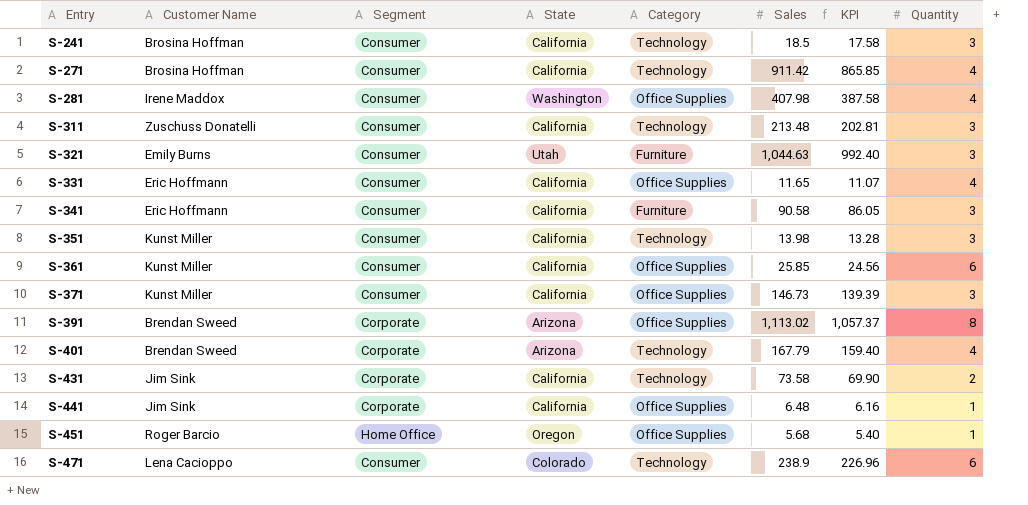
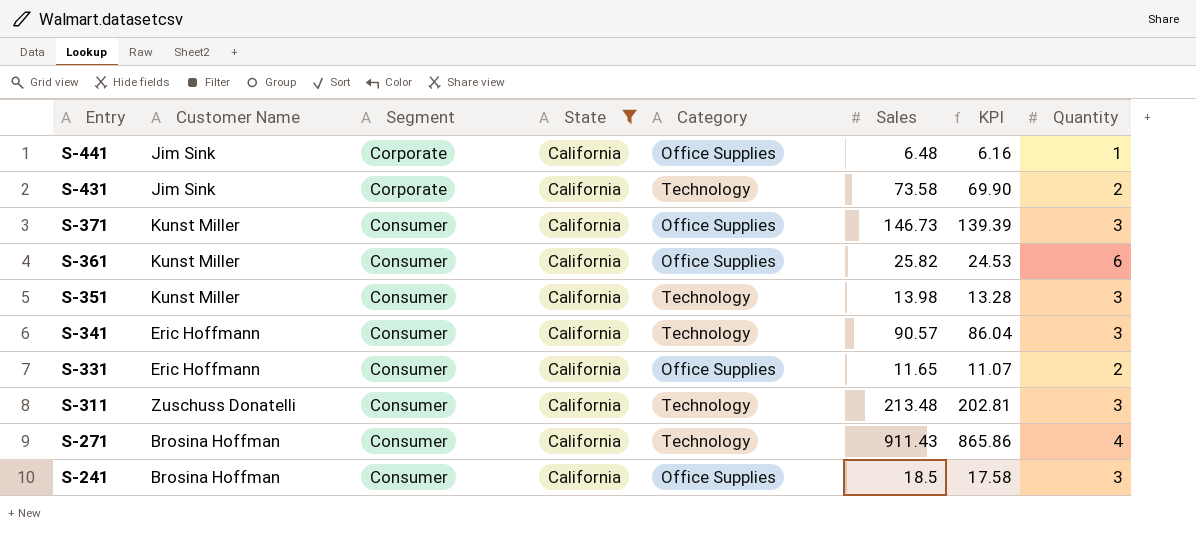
filter: none -> State = California
row order: Entry ascending -> Entry descending
S-361 | Sales: 25.85 -> 25.82
S-361 | KPI: 24.56 -> 24.53
S-341 | Category: Furniture -> Technology
S-341 | Sales: 90.58 -> 90.57
S-341 | KPI: 86.05 -> 86.04
S-331 | Quantity: 4 -> 2
S-271 | Sales: 911.42 -> 911.43
S-271 | KPI: 865.85 -> 865.86
S-241 | Category: Technology -> Office Supplies

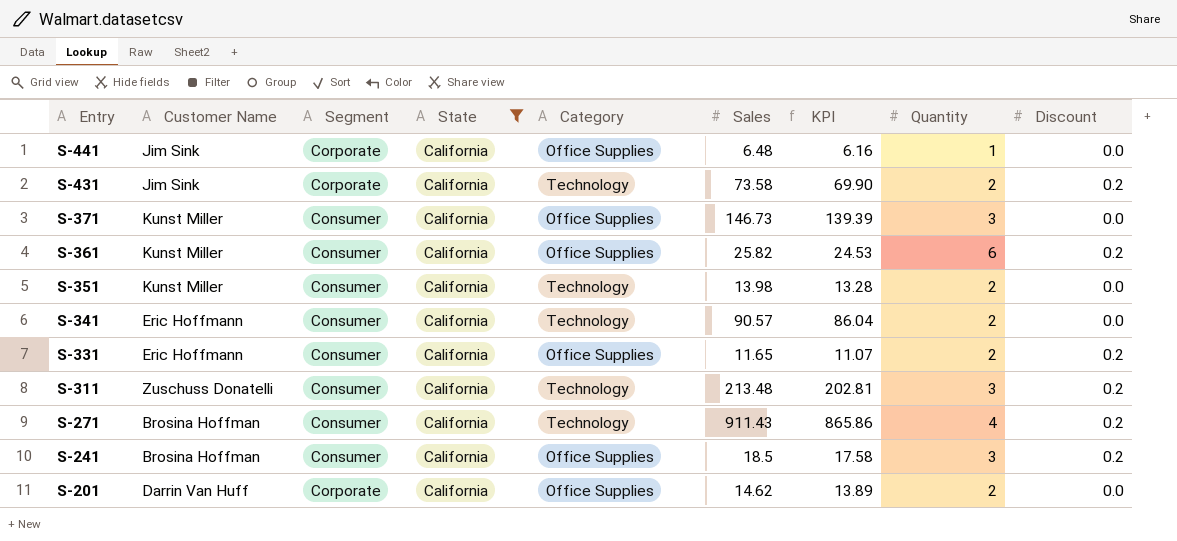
column Discount | position: none -> 9
S-351 | Quantity: 3 -> 2
S-341 | Quantity: 3 -> 2
row S-201: none -> Darrin Van Huff | Corporate | California | Office Supplies | 14.62 | 13.89 | 2 | 0.0

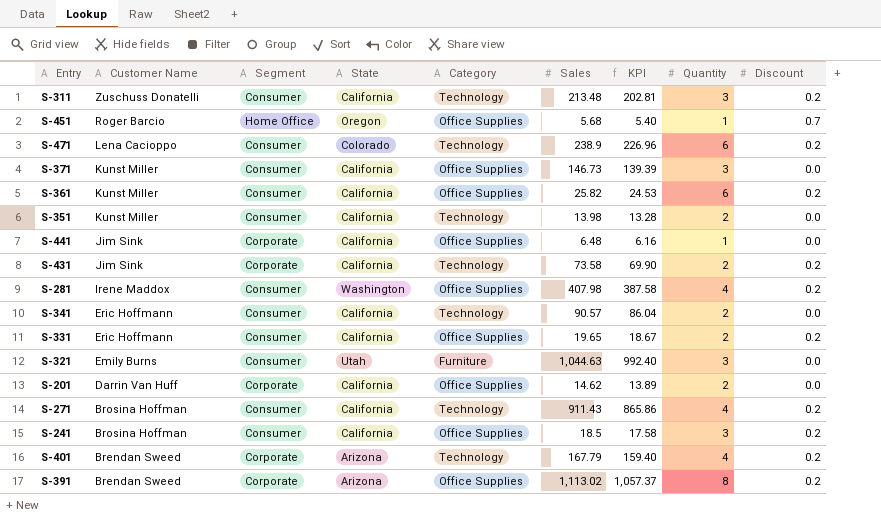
filter: State = California -> none
row order: Entry descending -> Customer Name descending
S-331 | Sales: 11.65 -> 19.65
S-331 | KPI: 11.07 -> 18.67

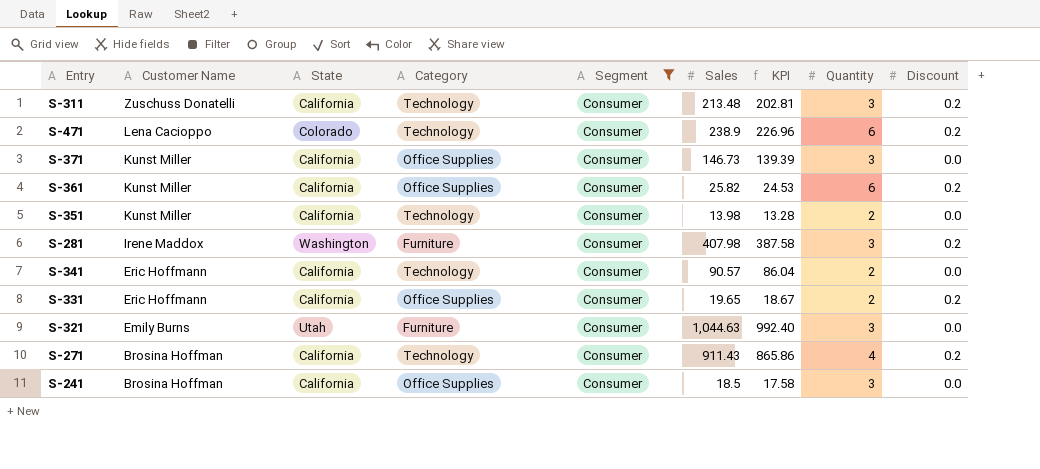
filter: none -> Segment = Consumer
column Segment | position: 3 -> 5
S-281 | Category: Office Supplies -> Furniture
S-281 | Quantity: 4 -> 3
S-241 | Discount: 0.2 -> 0.0

